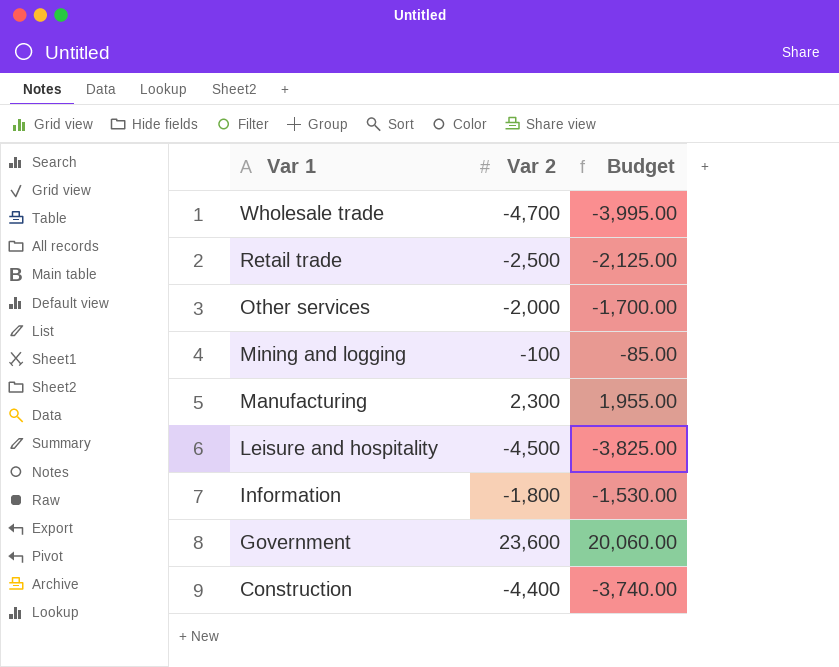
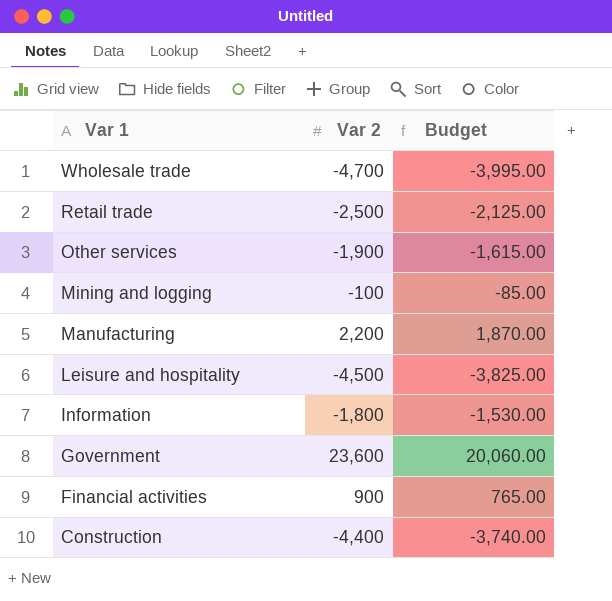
Other services | Var 2: -2,000 -> -1,900
Other services | Budget: -1,700.00 -> -1,615.00
Manufacturing | Var 2: 2,300 -> 2,200
Manufacturing | Budget: 1,955.00 -> 1,870.00
row Financial activities: none -> 900 | 765.00

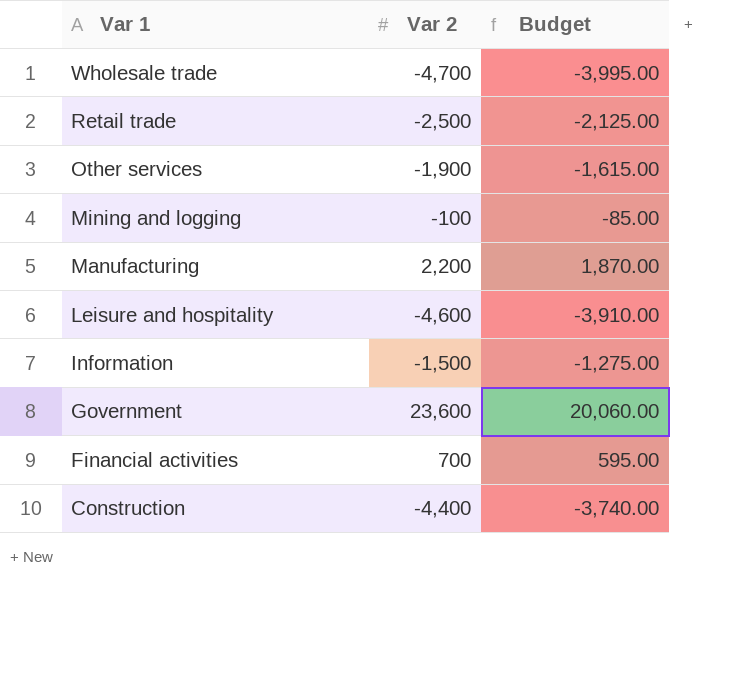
Leisure and hospitality | Var 2: -4,500 -> -4,600
Leisure and hospitality | Budget: -3,825.00 -> -3,910.00
Information | Var 2: -1,800 -> -1,500
Information | Budget: -1,530.00 -> -1,275.00
Financial activities | Var 2: 900 -> 700
Financial activities | Budget: 765.00 -> 595.00

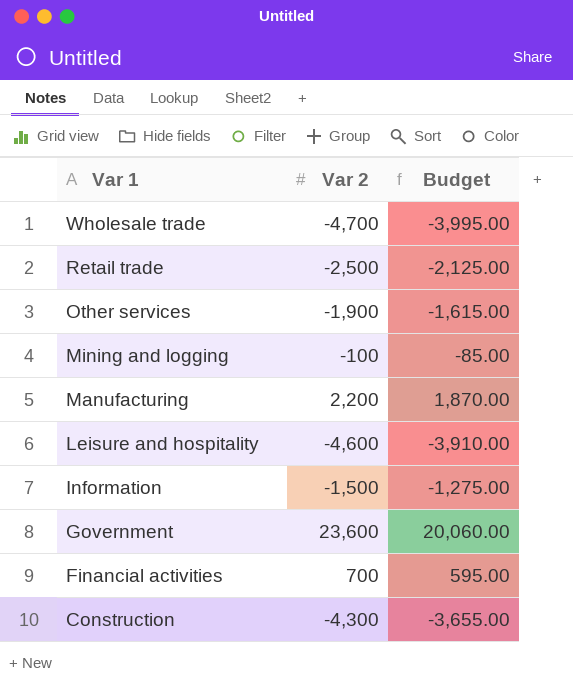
Construction | Var 2: -4,400 -> -4,300
Construction | Budget: -3,740.00 -> -3,655.00

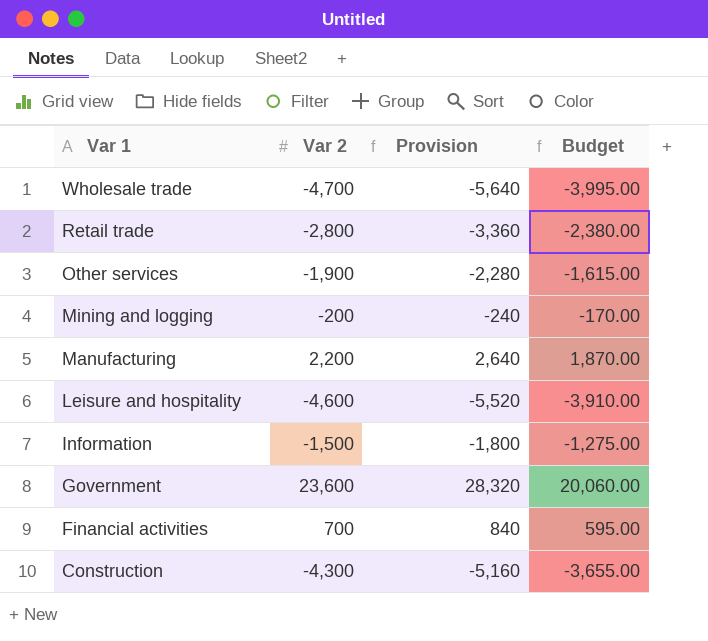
column Provision | formula: none -> [Var 2] * 1.2
Retail trade | Var 2: -2,500 -> -2,800
Retail trade | Budget: -2,125.00 -> -2,380.00
Mining and logging | Var 2: -100 -> -200
Mining and logging | Budget: -85.00 -> -170.00

